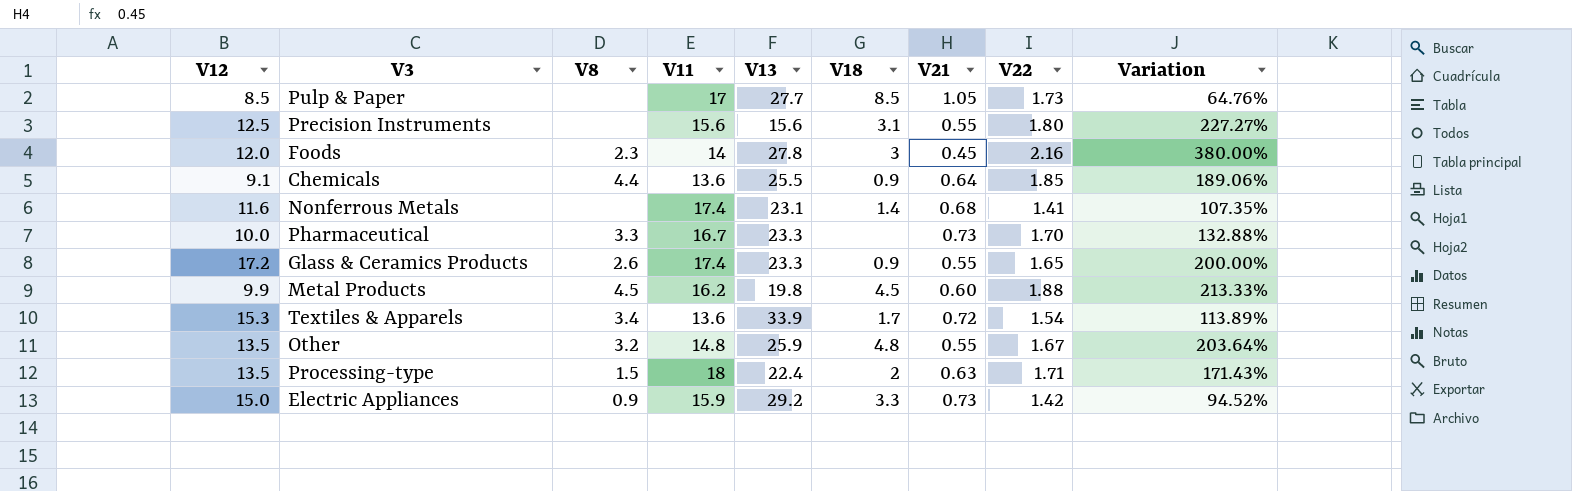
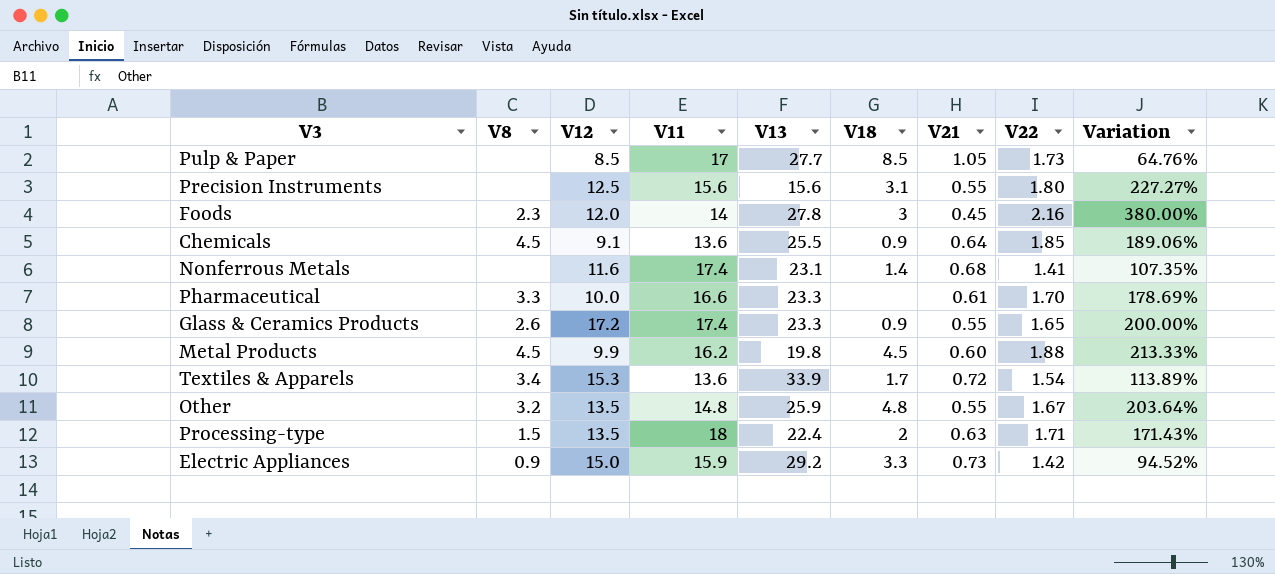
column V12 | position: 1 -> 3
Chemicals | V8: 4.4 -> 4.5
Pharmaceutical | V11: 16.7 -> 16.6
Pharmaceutical | V21: 0.73 -> 0.61
Pharmaceutical | Variation: 132.88% -> 178.69%

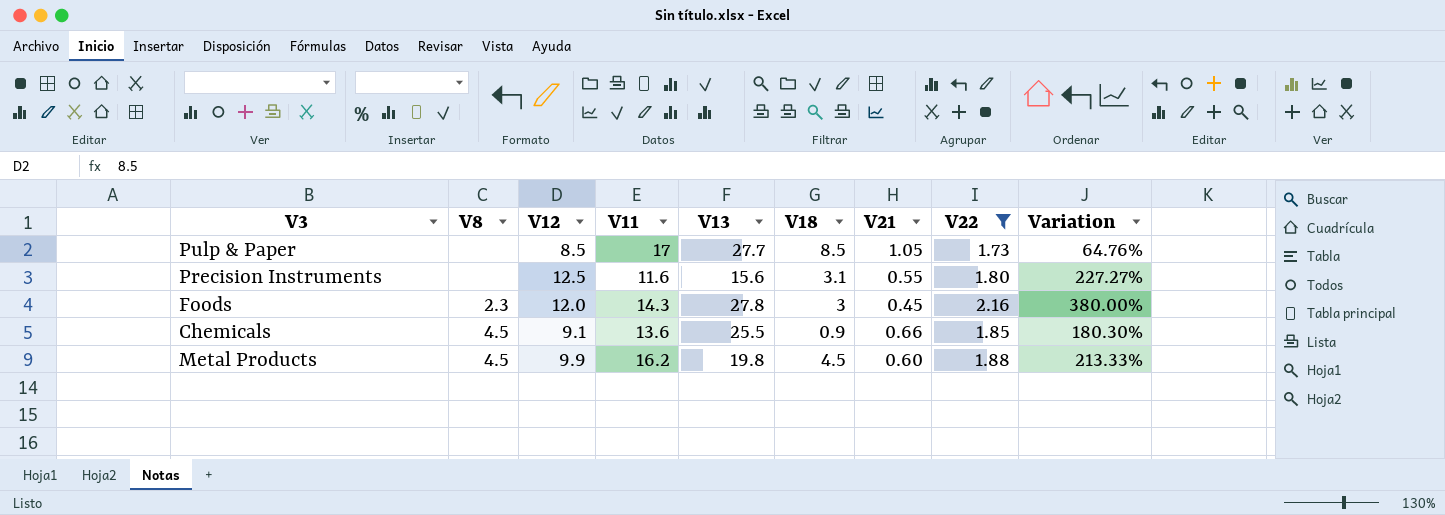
filter: none -> V22 >= 1.73
Precision Instruments | V11: 15.6 -> 11.6
Foods | V11: 14 -> 14.3
Chemicals | V21: 0.64 -> 0.66
Chemicals | Variation: 189.06% -> 180.30%

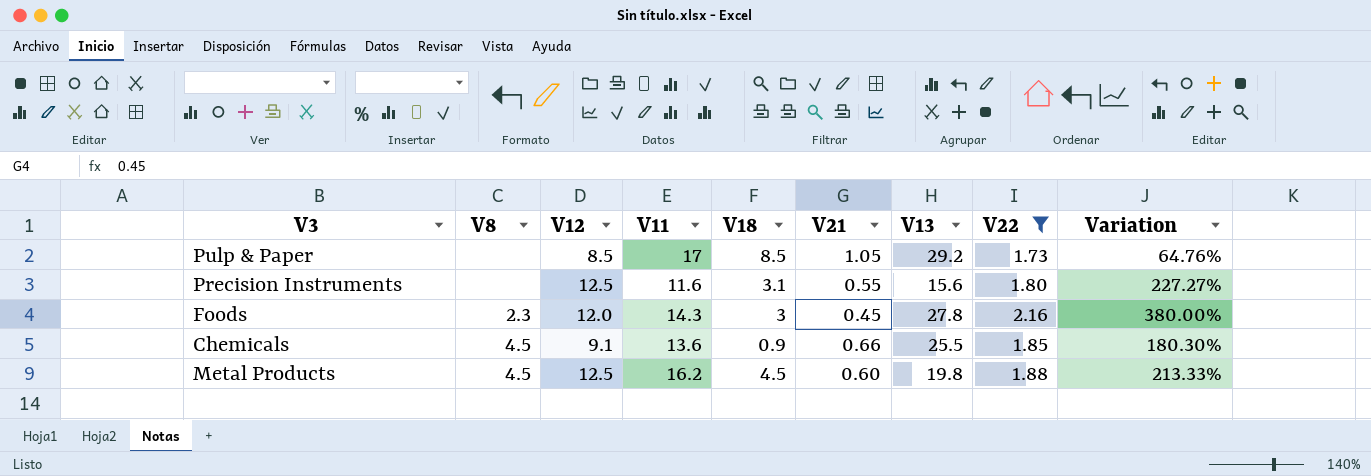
column V13 | position: 5 -> 7
Pulp & Paper | V13: 27.7 -> 29.2
Metal Products | V12: 9.9 -> 12.5

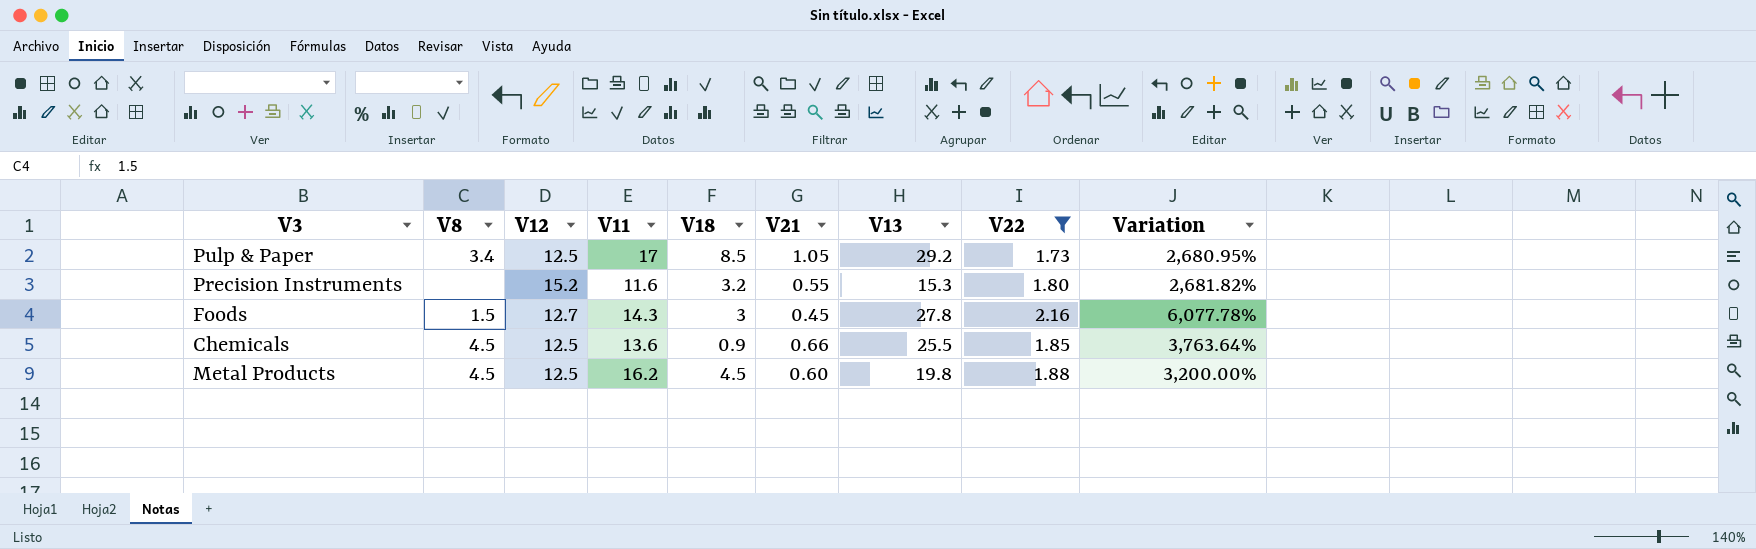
column Variation | formula: ([V22] - [V21]) / [V21] -> ([V13] - [V21]) / [V21]
Pulp & Paper | V8: none -> 3.4
Pulp & Paper | V12: 8.5 -> 12.5
Precision Instruments | V12: 12.5 -> 15.2
Precision Instruments | V18: 3.1 -> 3.2
Precision Instruments | V13: 15.6 -> 15.3
Foods | V8: 2.3 -> 1.5
Foods | V12: 12.0 -> 12.7
Chemicals | V12: 9.1 -> 12.5

